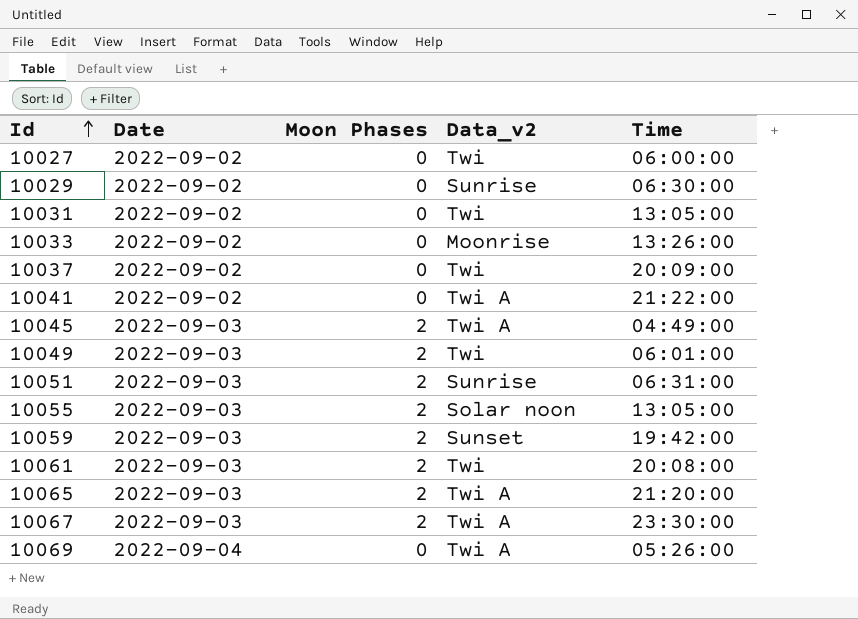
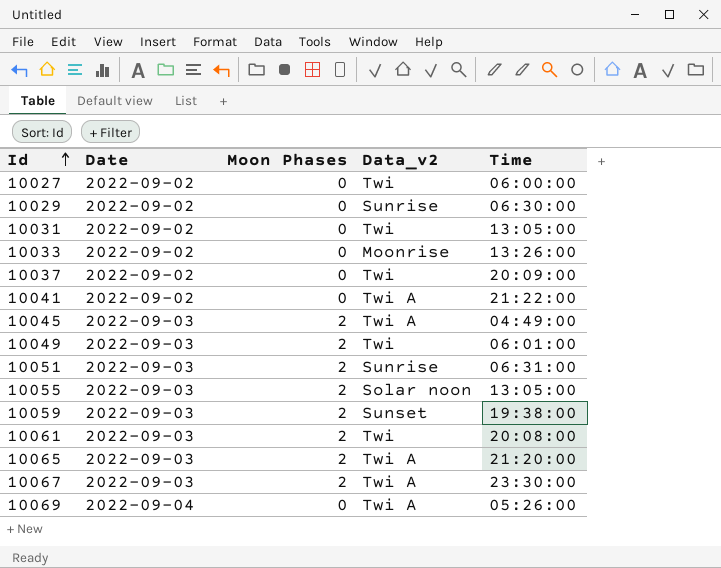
10059 | Time: 19:42:00 -> 19:38:00

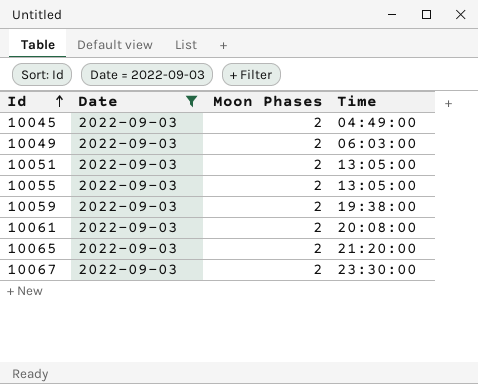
filter: none -> Date = 2022-09-03
column Data_v2 | position: 4 -> none
10049 | Time: 06:01:00 -> 06:03:00
10051 | Time: 06:31:00 -> 13:05:00

